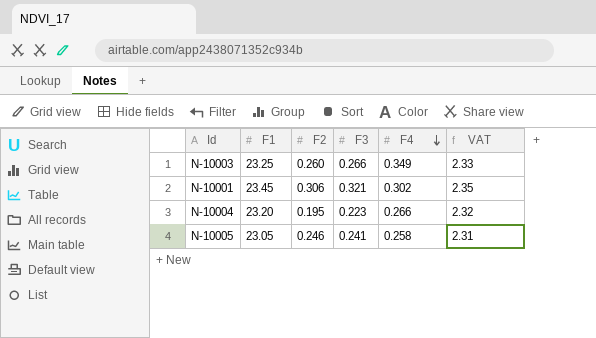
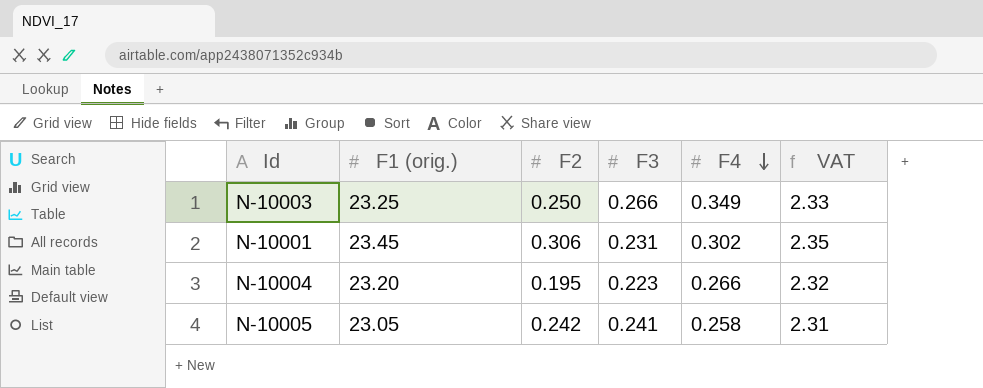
column name: F1 -> F1 (orig.)
N-10003 | F2: 0.260 -> 0.250
N-10001 | F3: 0.321 -> 0.231
N-10005 | F2: 0.246 -> 0.242

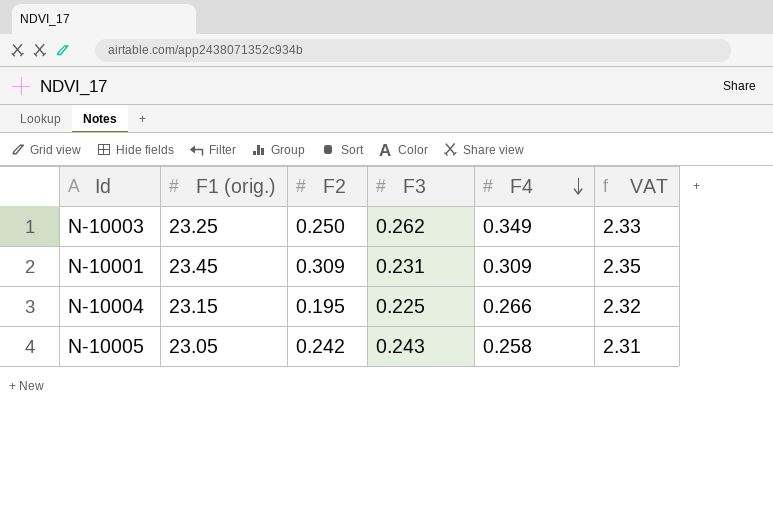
N-10003 | F3: 0.266 -> 0.262
N-10001 | F2: 0.306 -> 0.309
N-10001 | F4: 0.302 -> 0.309
N-10004 | F1 (orig.): 23.20 -> 23.15
N-10004 | F3: 0.223 -> 0.225
N-10005 | F3: 0.241 -> 0.243

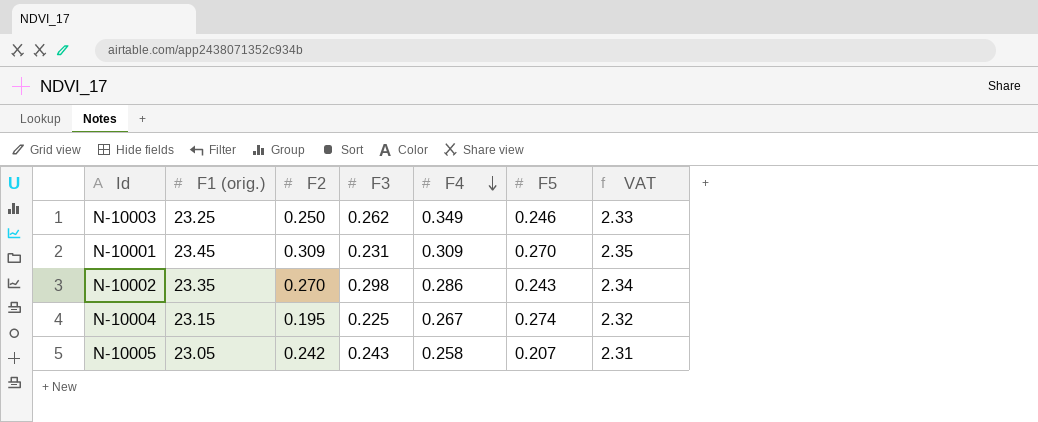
column F5 | position: none -> 6
row N-10002: none -> 23.35 | 0.270 | 0.298 | 0.286 | 0.243 | 2.34
N-10004 | F4: 0.266 -> 0.267

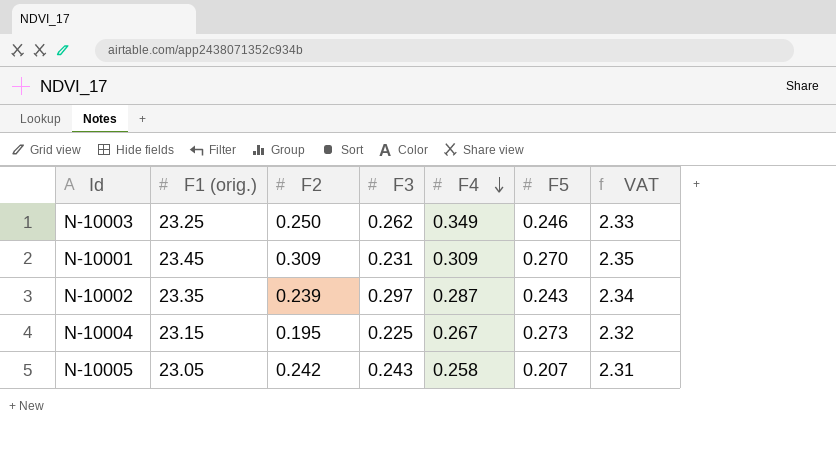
N-10002 | F2: 0.270 -> 0.239
N-10002 | F3: 0.298 -> 0.297
N-10002 | F4: 0.286 -> 0.287
N-10004 | F5: 0.274 -> 0.273

